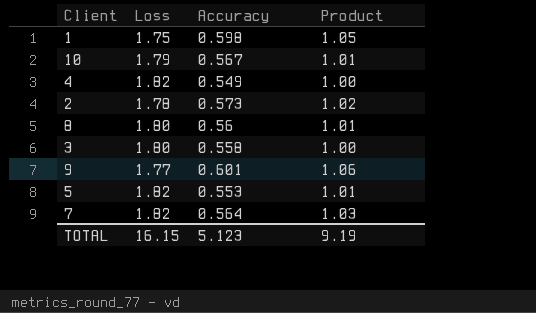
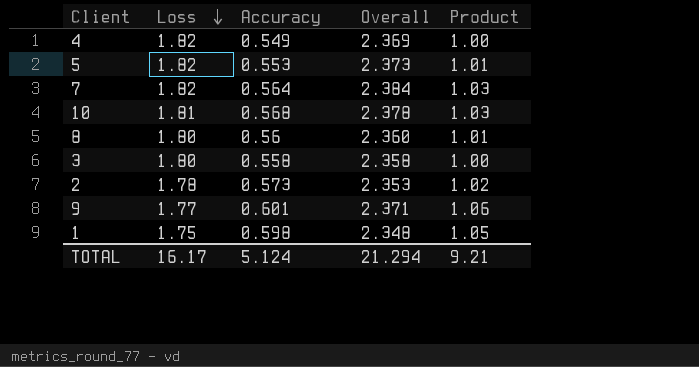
row order: none -> Loss descending
column Overall | formula: none -> [Loss] + [Accuracy]
10 | Loss: 1.79 -> 1.81
10 | Accuracy: 0.567 -> 0.568
10 | Product: 1.01 -> 1.03
TOTAL | Loss: 16.15 -> 16.17
TOTAL | Accuracy: 5.123 -> 5.124
TOTAL | Product: 9.19 -> 9.21

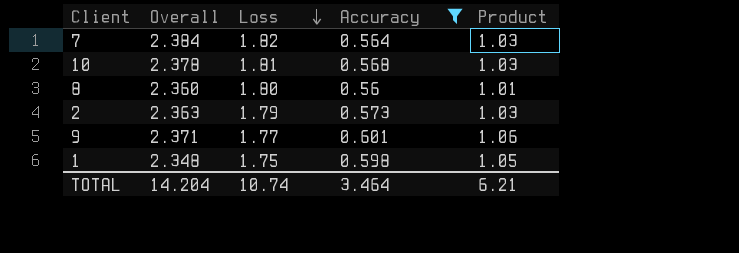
filter: none -> Accuracy >= 0.56
column Overall | position: 4 -> 2
2 | Overall: 2.353 -> 2.363
2 | Loss: 1.78 -> 1.79
2 | Product: 1.02 -> 1.03
TOTAL | Overall: 21.294 -> 14.204
TOTAL | Loss: 16.17 -> 10.74
TOTAL | Accuracy: 5.124 -> 3.464
TOTAL | Product: 9.21 -> 6.21

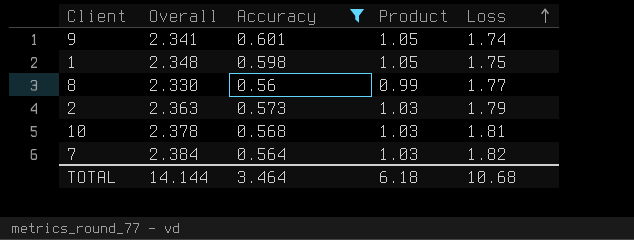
row order: Loss descending -> Loss ascending
column Loss | position: 3 -> 5
9 | Overall: 2.371 -> 2.341
9 | Product: 1.06 -> 1.05
9 | Loss: 1.77 -> 1.74
8 | Overall: 2.360 -> 2.330
8 | Product: 1.01 -> 0.99
8 | Loss: 1.80 -> 1.77
TOTAL | Overall: 14.204 -> 14.144
TOTAL | Product: 6.21 -> 6.18
TOTAL | Loss: 10.74 -> 10.68

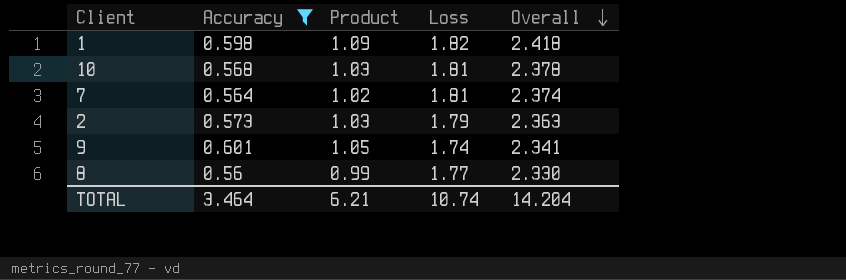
row order: Loss ascending -> Overall descending
column Overall | position: 2 -> 5
1 | Product: 1.05 -> 1.09
1 | Loss: 1.75 -> 1.82
1 | Overall: 2.348 -> 2.418
7 | Product: 1.03 -> 1.02
7 | Loss: 1.82 -> 1.81
7 | Overall: 2.384 -> 2.374
TOTAL | Product: 6.18 -> 6.21
TOTAL | Loss: 10.68 -> 10.74
TOTAL | Overall: 14.144 -> 14.204

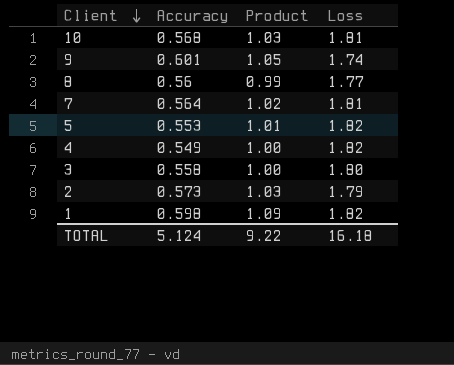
filter: Accuracy >= 0.56 -> none
row order: Overall descending -> Client descending
column Overall | formula: [Accuracy] + [Loss] -> none
TOTAL | Accuracy: 3.464 -> 5.124
TOTAL | Product: 6.21 -> 9.22
TOTAL | Loss: 10.74 -> 16.18

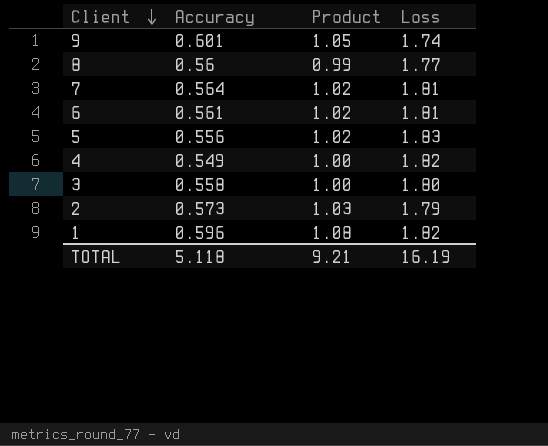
row 10: 0.568 | 1.03 | 1.81 -> none
row 6: none -> 0.561 | 1.02 | 1.81
5 | Accuracy: 0.553 -> 0.556
5 | Product: 1.01 -> 1.02
5 | Loss: 1.82 -> 1.83
1 | Accuracy: 0.598 -> 0.596
1 | Product: 1.09 -> 1.08
TOTAL | Accuracy: 5.124 -> 5.118
TOTAL | Product: 9.22 -> 9.21
TOTAL | Loss: 16.18 -> 16.19

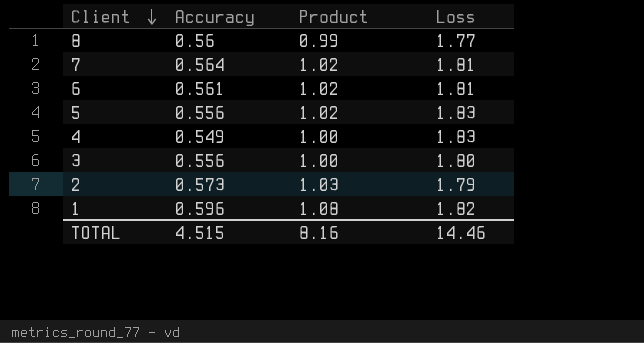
row 9: 0.601 | 1.05 | 1.74 -> none
4 | Loss: 1.82 -> 1.83
3 | Accuracy: 0.558 -> 0.556
TOTAL | Accuracy: 5.118 -> 4.515
TOTAL | Product: 9.21 -> 8.16
TOTAL | Loss: 16.19 -> 14.46

